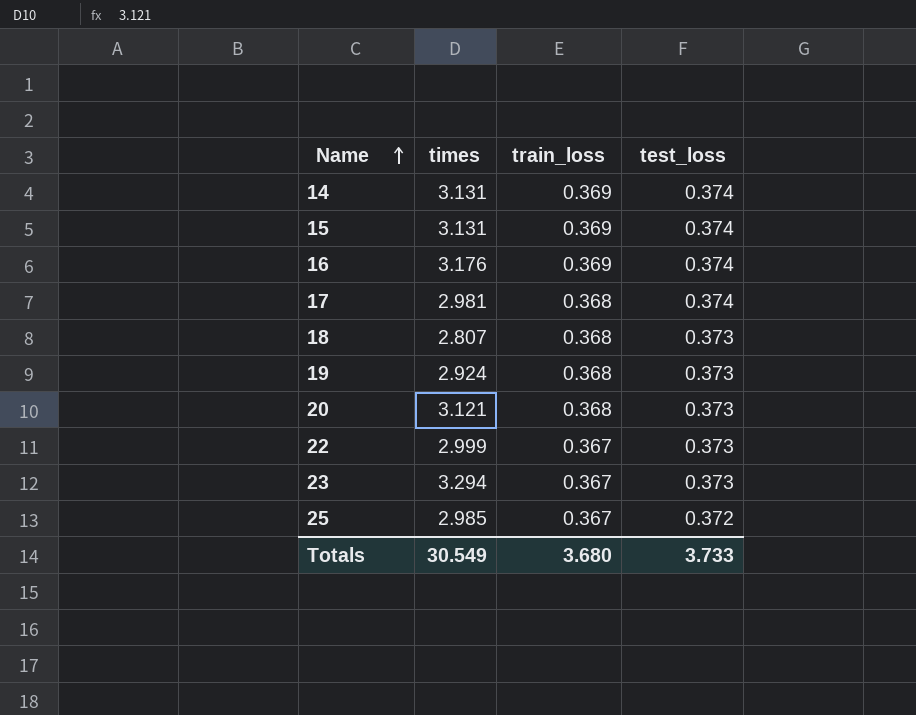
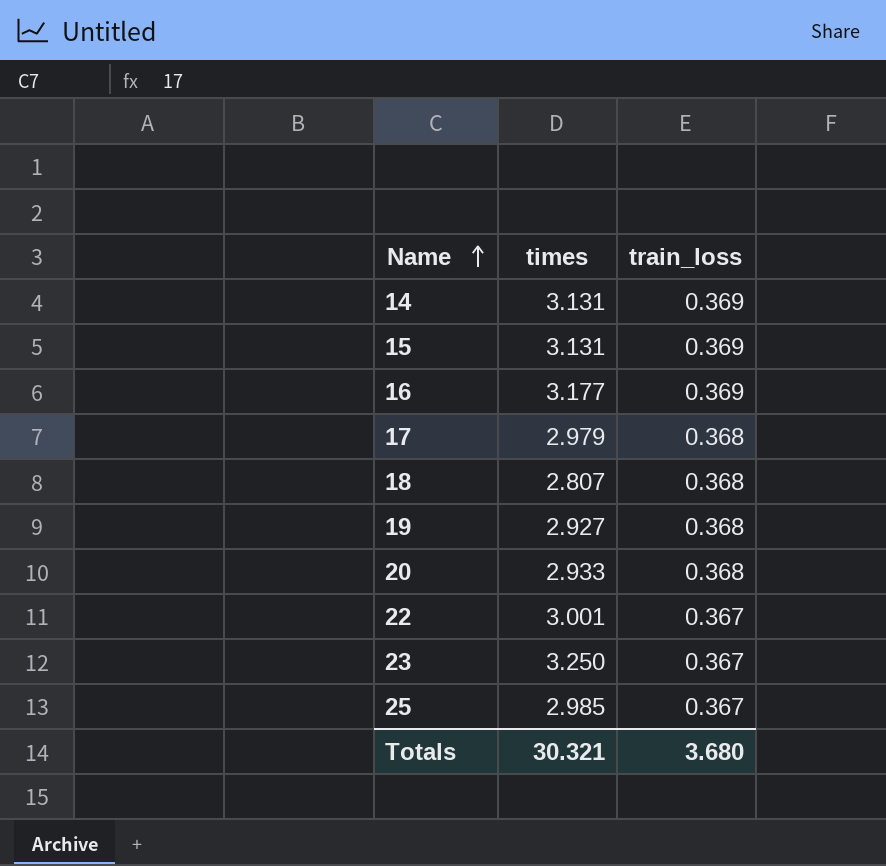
column test_loss | position: 4 -> none
16 | times: 3.176 -> 3.177
17 | times: 2.981 -> 2.979
19 | times: 2.924 -> 2.927
20 | times: 3.121 -> 2.933
22 | times: 2.999 -> 3.001
23 | times: 3.294 -> 3.250
Totals | times: 30.549 -> 30.321

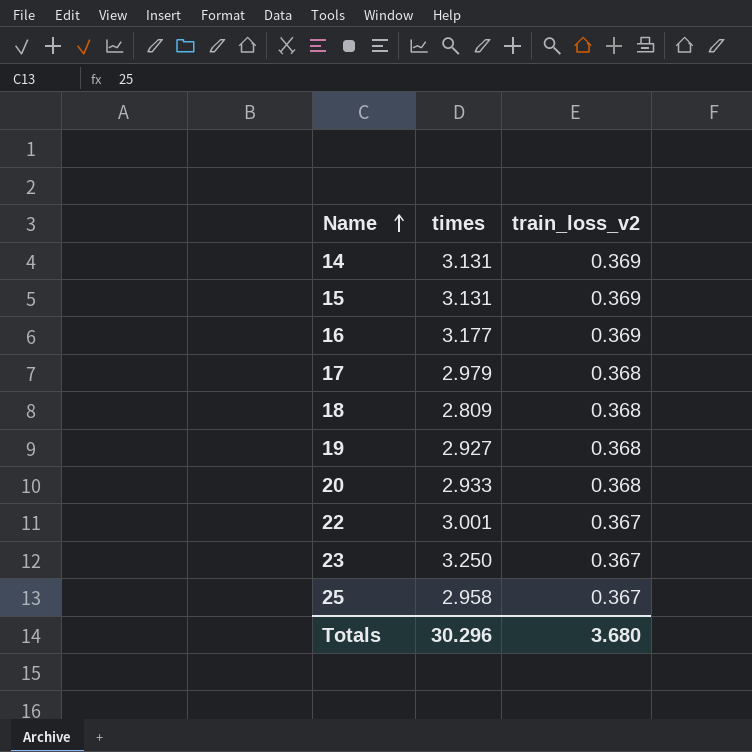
column name: train_loss -> train_loss_v2
18 | times: 2.807 -> 2.809
25 | times: 2.985 -> 2.958
Totals | times: 30.321 -> 30.296

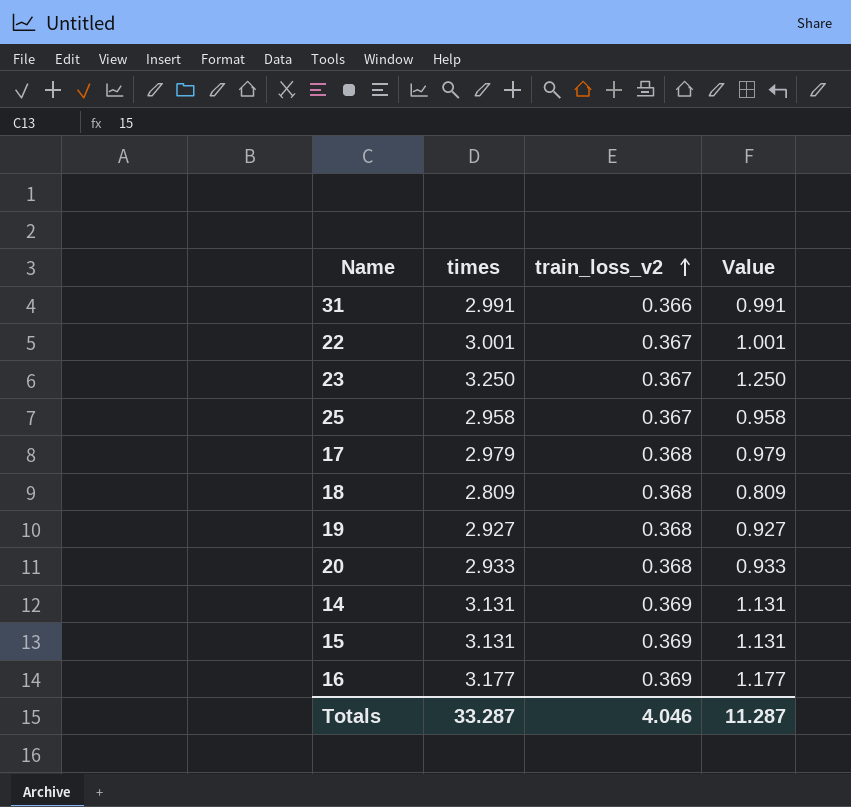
row order: Name ascending -> train_loss_v2 ascending
column Value | formula: none -> [times] - 2
row 31: none -> 2.991 | 0.366 | 0.991
Totals | times: 30.296 -> 33.287
Totals | train_loss_v2: 3.680 -> 4.046

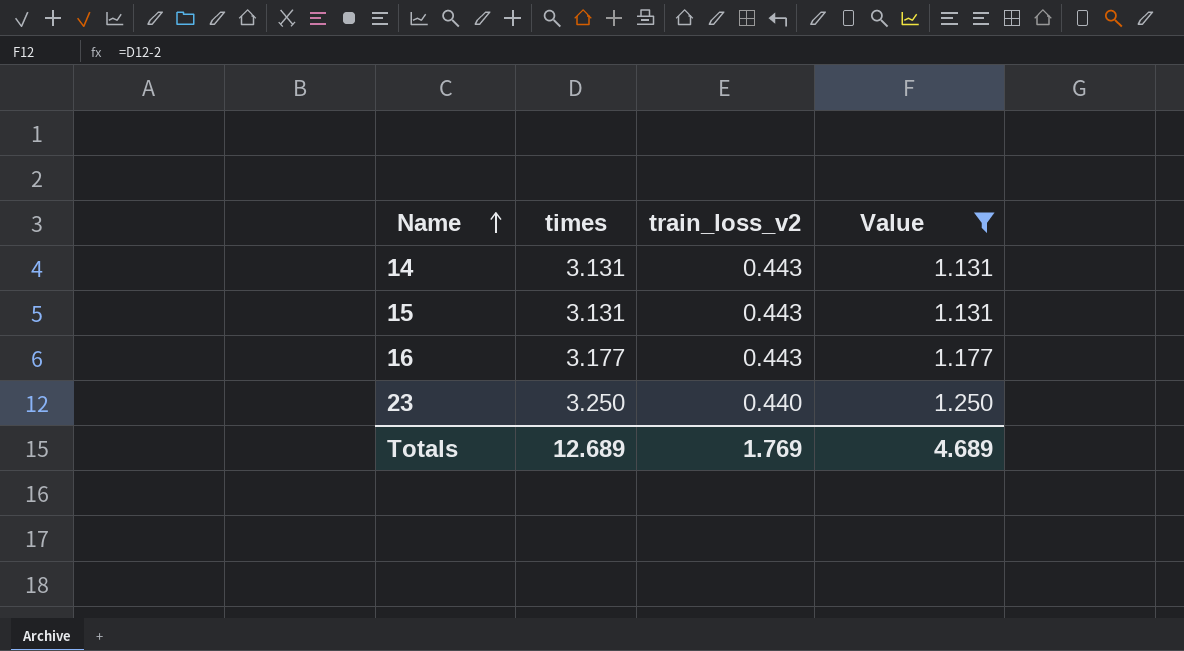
filter: none -> Value >= 1.131
row order: train_loss_v2 ascending -> Name ascending
14 | train_loss_v2: 0.369 -> 0.443
15 | train_loss_v2: 0.369 -> 0.443
16 | train_loss_v2: 0.369 -> 0.443
23 | train_loss_v2: 0.367 -> 0.440
Totals | times: 33.287 -> 12.689
Totals | train_loss_v2: 4.046 -> 1.769
Totals | Value: 11.287 -> 4.689

